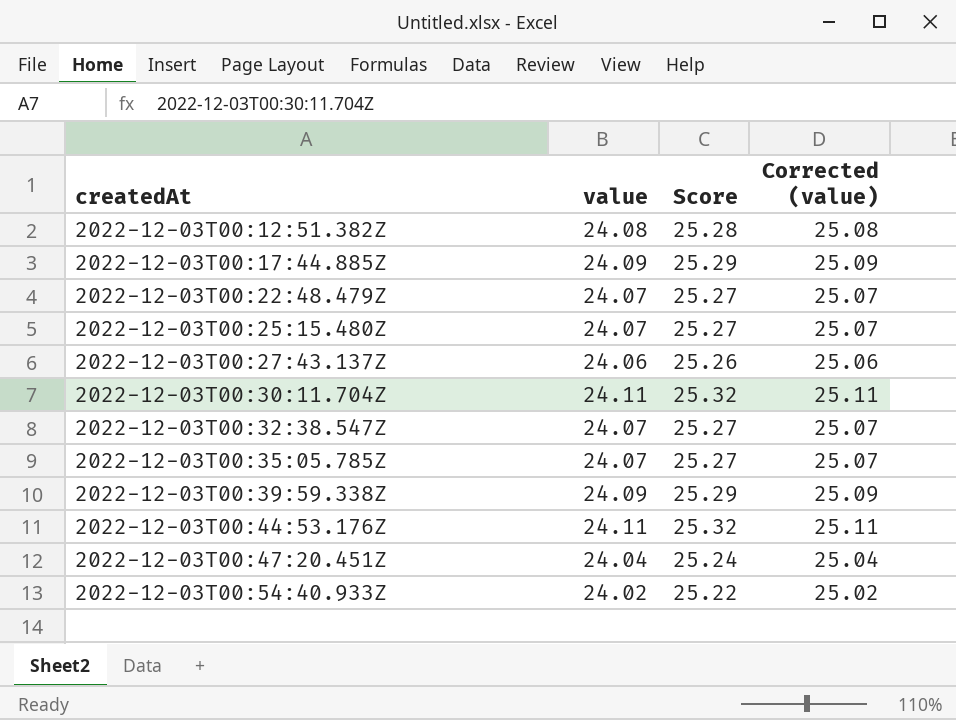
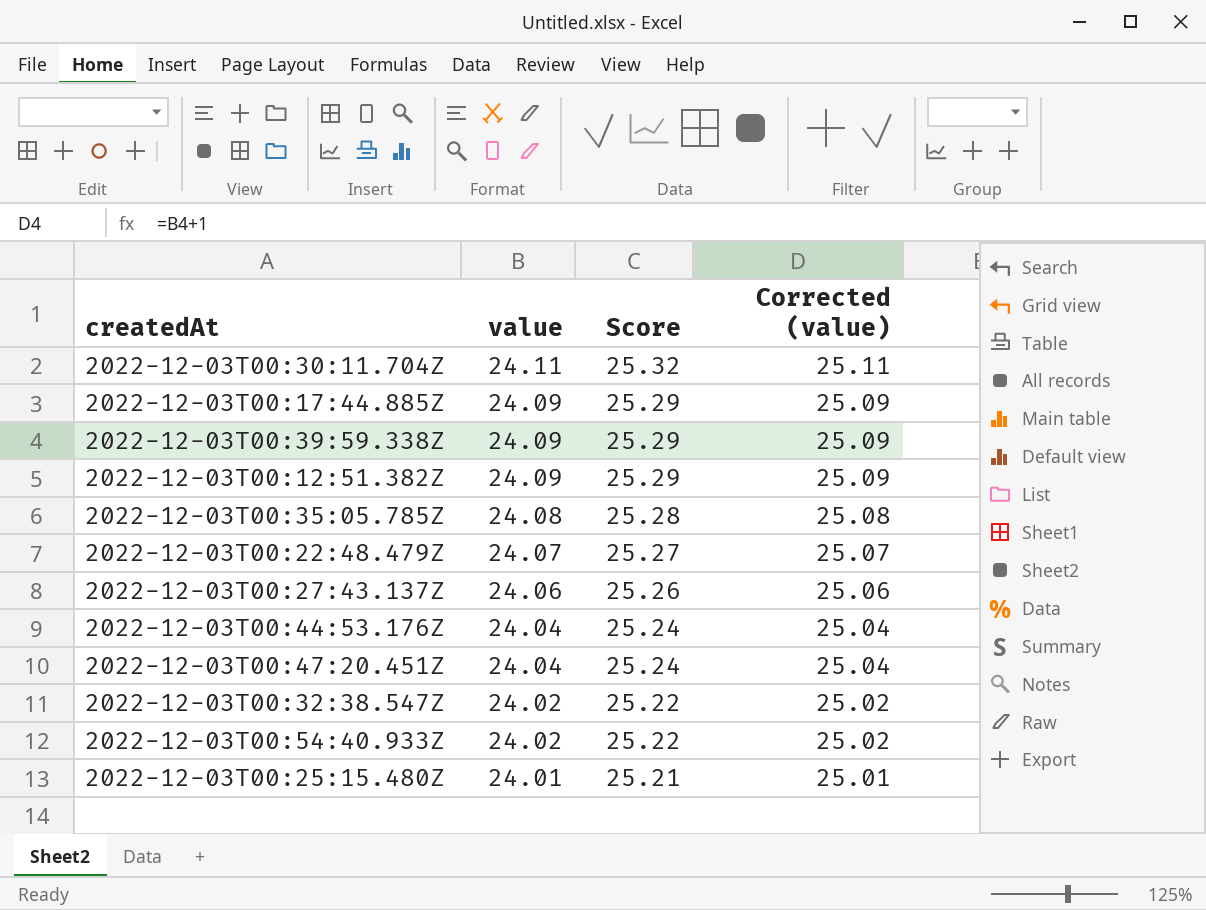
row order: createdAt ascending -> value descending
2022-12-03T00:12:51.382Z | value: 24.08 -> 24.09
2022-12-03T00:12:51.382Z | Score: 25.28 -> 25.29
2022-12-03T00:12:51.382Z | Corrected (value): 25.08 -> 25.09
2022-12-03T00:35:05.785Z | value: 24.07 -> 24.08
2022-12-03T00:35:05.785Z | Score: 25.27 -> 25.28
2022-12-03T00:35:05.785Z | Corrected (value): 25.07 -> 25.08
2022-12-03T00:44:53.176Z | value: 24.11 -> 24.04
2022-12-03T00:44:53.176Z | Score: 25.32 -> 25.24
2022-12-03T00:44:53.176Z | Corrected (value): 25.11 -> 25.04
2022-12-03T00:32:38.547Z | value: 24.07 -> 24.02
2022-12-03T00:32:38.547Z | Score: 25.27 -> 25.22
2022-12-03T00:32:38.547Z | Corrected (value): 25.07 -> 25.02
2022-12-03T00:25:15.480Z | value: 24.07 -> 24.01
2022-12-03T00:25:15.480Z | Score: 25.27 -> 25.21
2022-12-03T00:25:15.480Z | Corrected (value): 25.07 -> 25.01

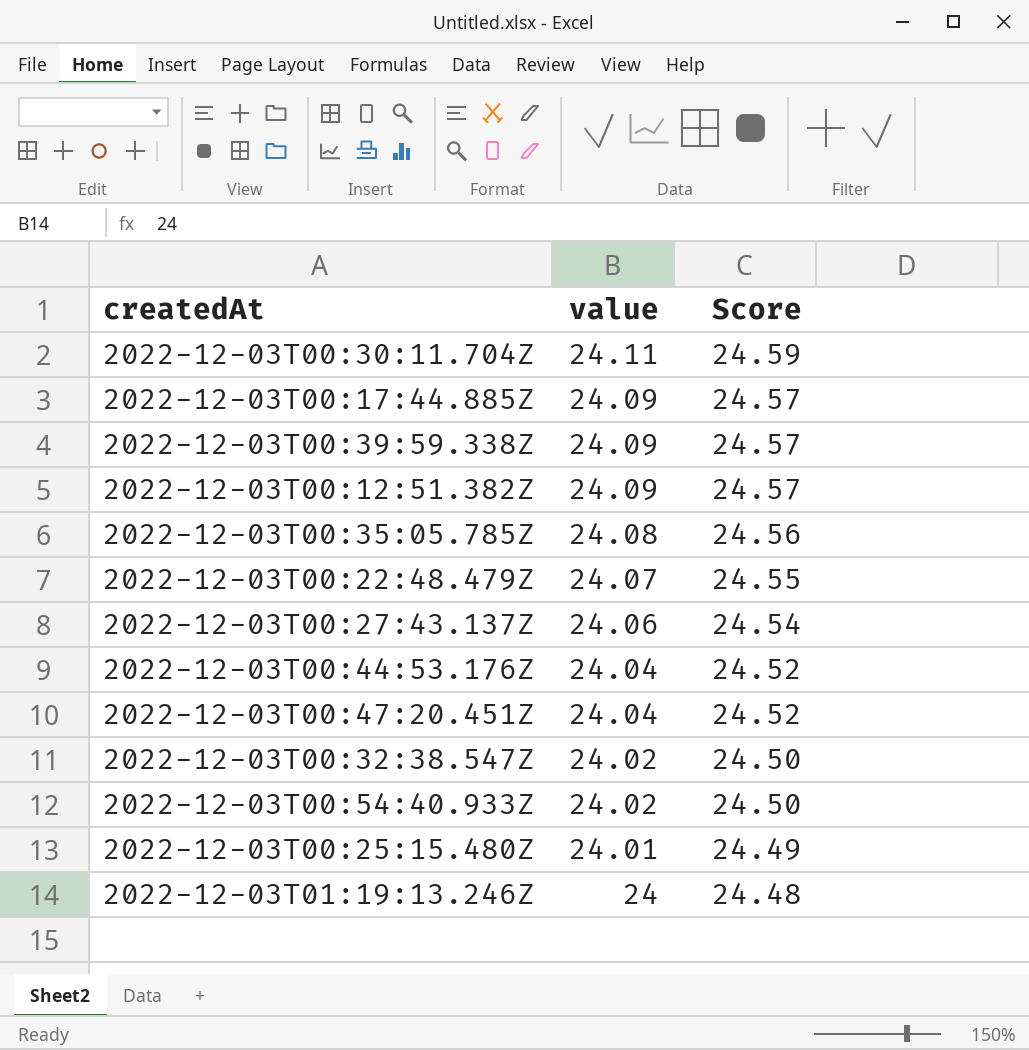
column Corrected (value) | formula: [value] + 1 -> none
column Score | formula: [value] * 1.05 -> [value] * 1.02
row 2022-12-03T01:19:13.246Z: none -> 24 | 24.48

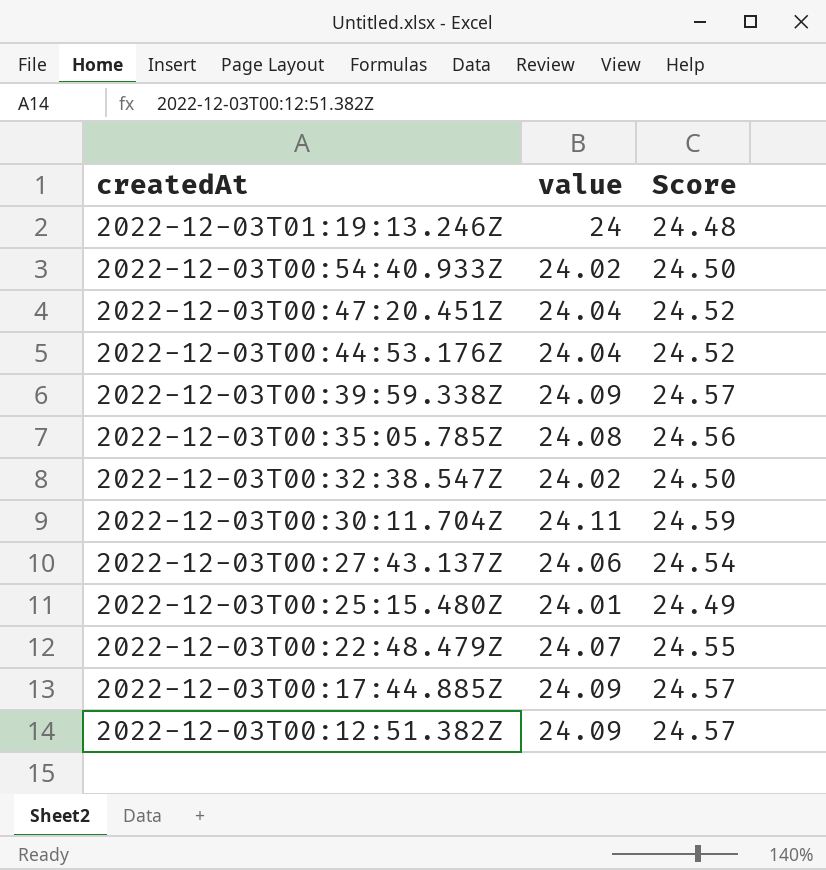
row order: value descending -> createdAt descending

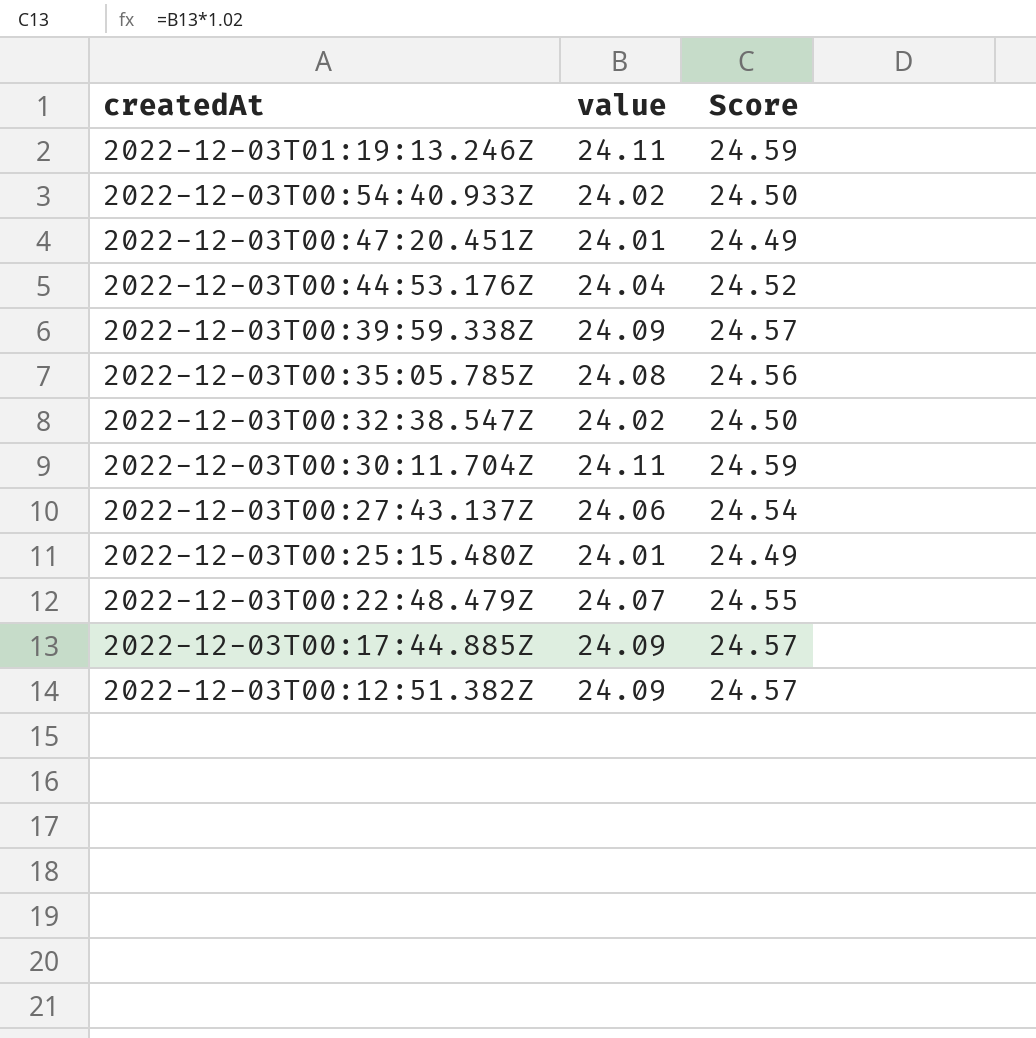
2022-12-03T01:19:13.246Z | value: 24 -> 24.11
2022-12-03T01:19:13.246Z | Score: 24.48 -> 24.59
2022-12-03T00:47:20.451Z | value: 24.04 -> 24.01
2022-12-03T00:47:20.451Z | Score: 24.52 -> 24.49

